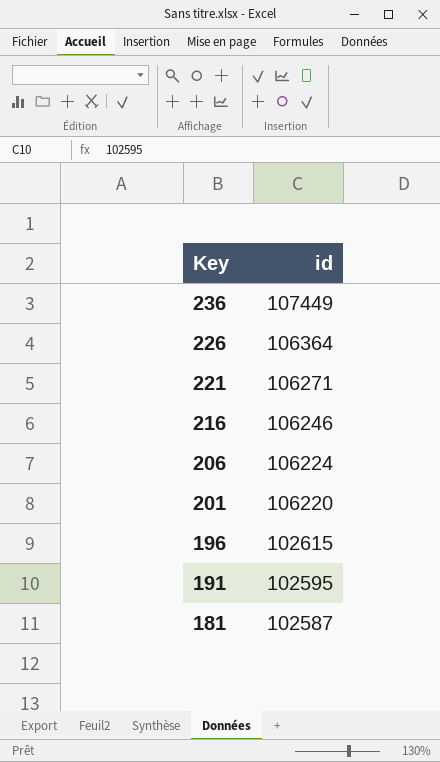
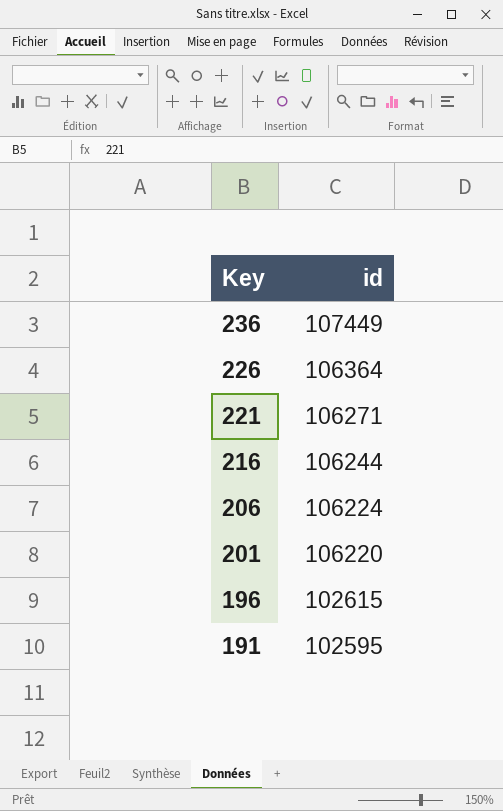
row 181: 102587 -> none
216 | id: 106246 -> 106244

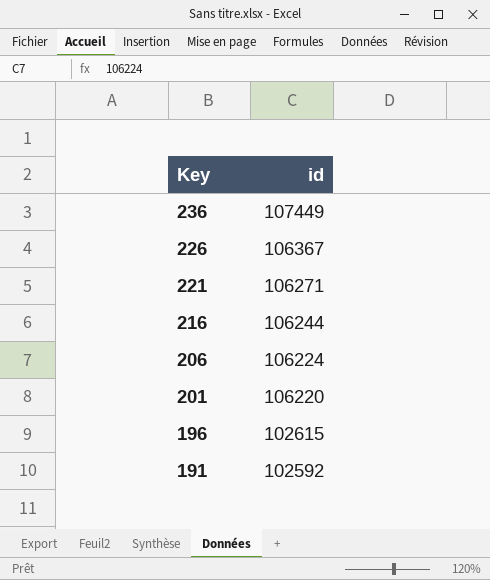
226 | id: 106364 -> 106367
191 | id: 102595 -> 102592

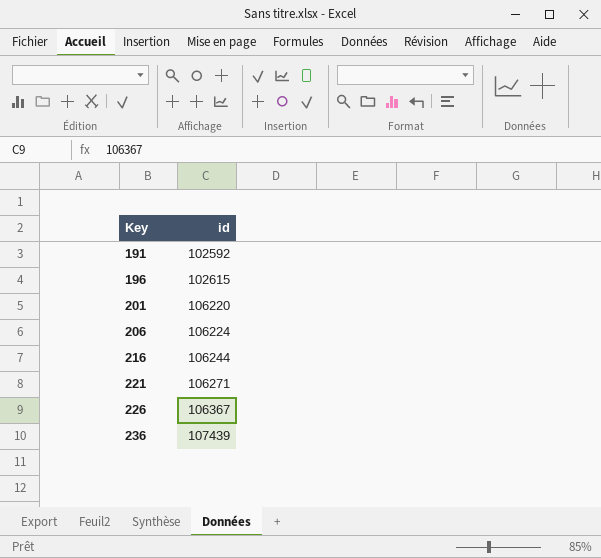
row order: Key descending -> Key ascending
236 | id: 107449 -> 107439

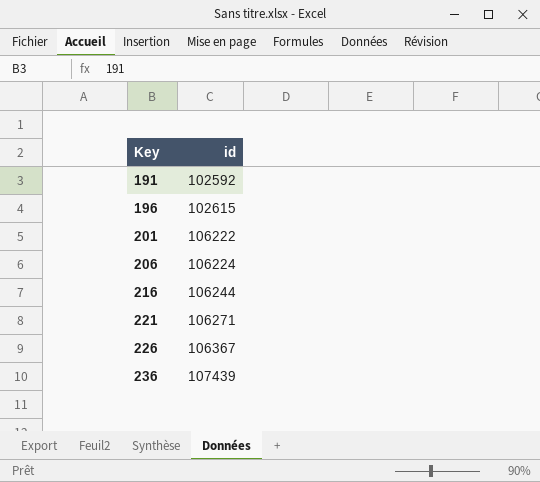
201 | id: 106220 -> 106222

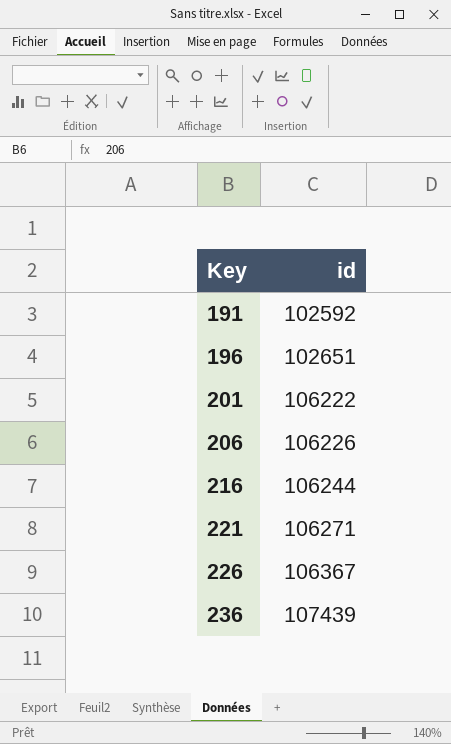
196 | id: 102615 -> 102651
206 | id: 106224 -> 106226

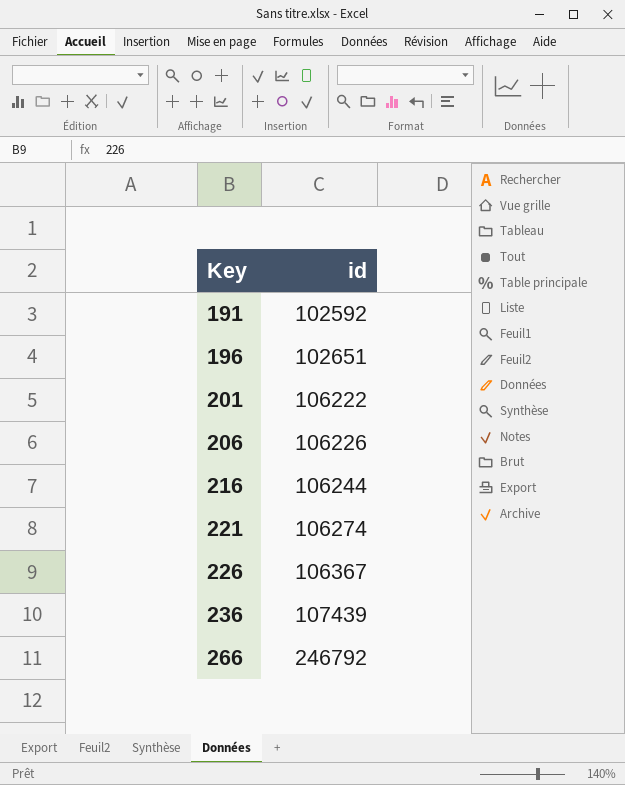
221 | id: 106271 -> 106274
row 266: none -> 246792

